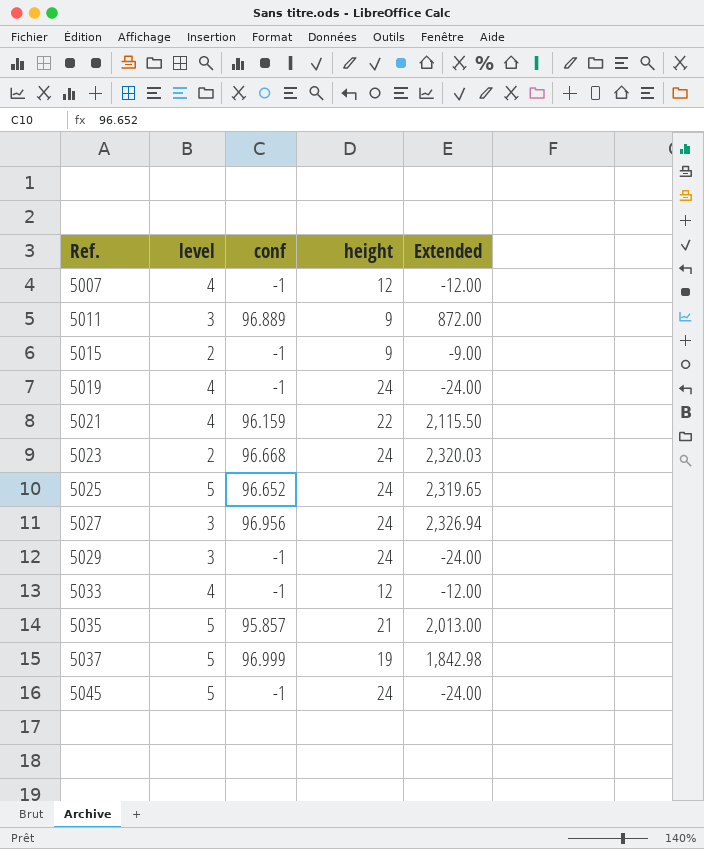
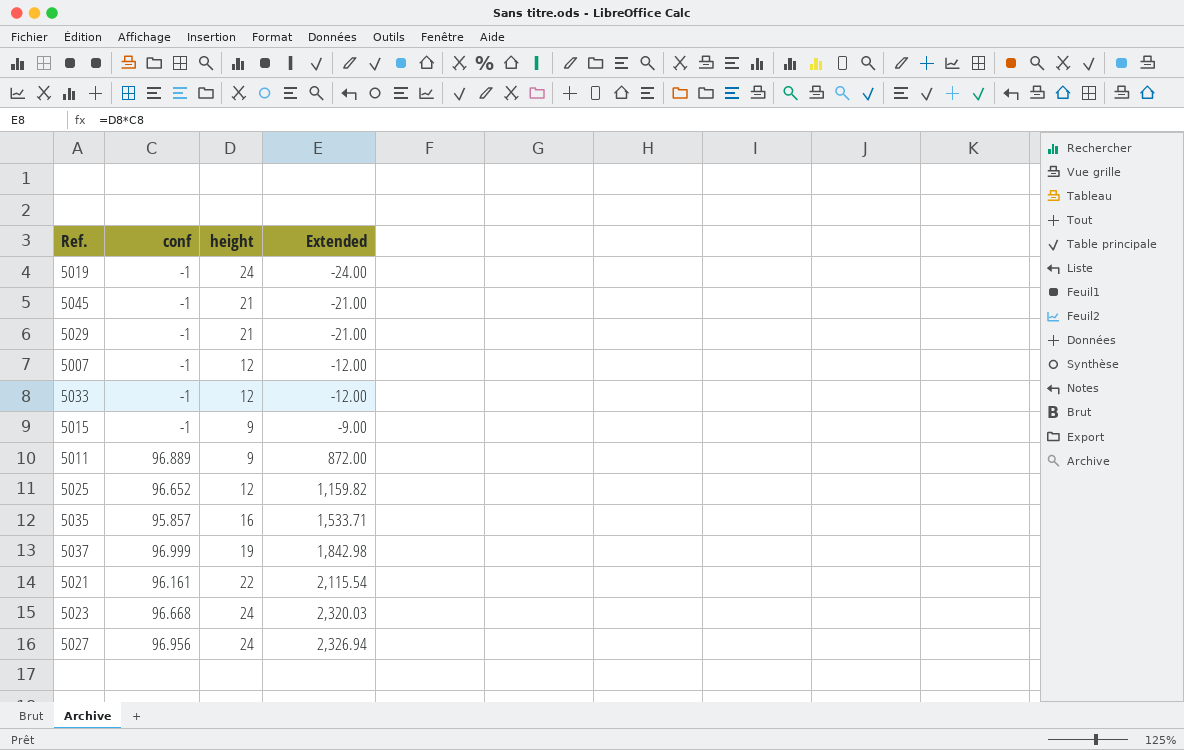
row order: Ref. ascending -> Extended ascending
column level | position: 2 -> none
5045 | height: 24 -> 21
5045 | Extended: -24.00 -> -21.00
5029 | height: 24 -> 21
5029 | Extended: -24.00 -> -21.00
5025 | height: 24 -> 12
5025 | Extended: 2,319.65 -> 1,159.82
5035 | height: 21 -> 16
5035 | Extended: 2,013.00 -> 1,533.71
5021 | conf: 96.159 -> 96.161
5021 | Extended: 2,115.50 -> 2,115.54

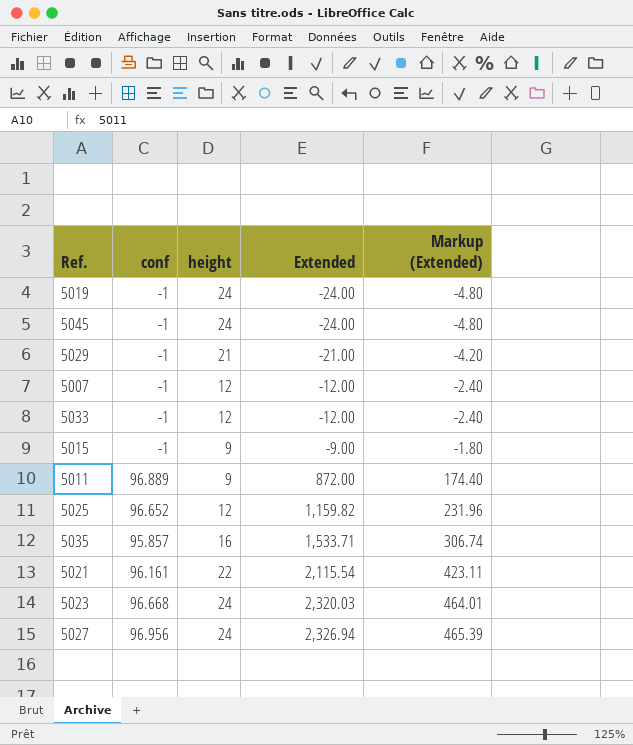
column Markup (Extended) | formula: none -> [Extended] * 0.2
row 5037: 96.999 | 19 | 1,842.98 -> none
5045 | height: 21 -> 24
5045 | Extended: -21.00 -> -24.00

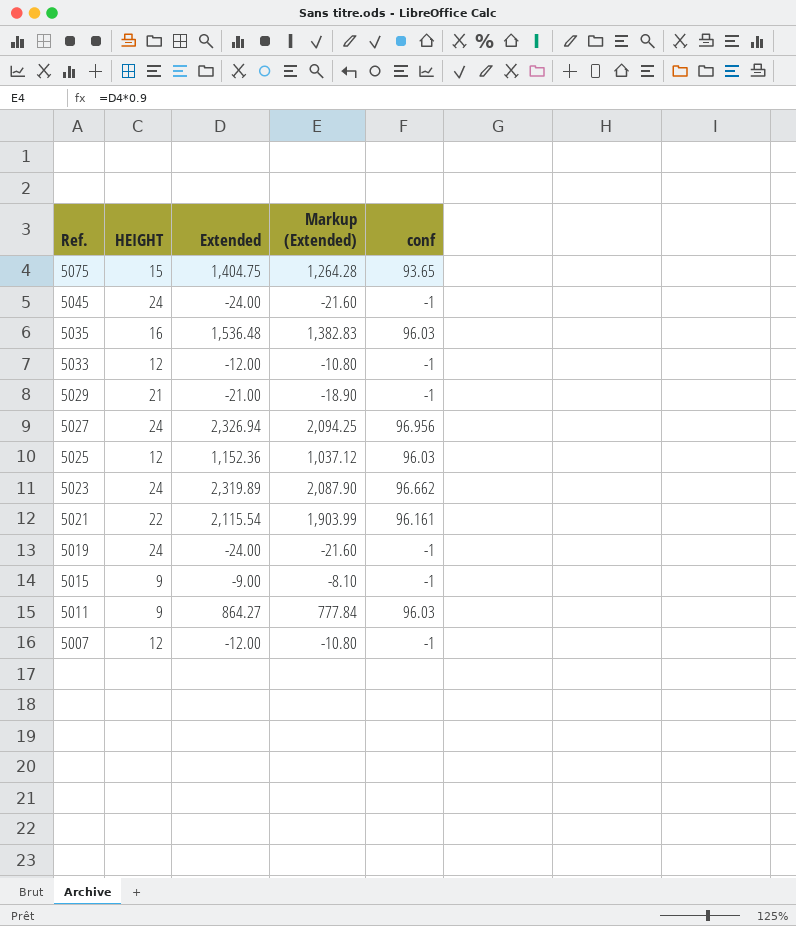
row order: Extended ascending -> Ref. descending
column name: height -> HEIGHT
column Markup (Extended) | formula: [Extended] * 0.2 -> [Extended] * 0.9
column conf | position: 2 -> 5
row 5075: none -> 15 | 1,404.75 | 1,264.28 | 93.65
5035 | Extended: 1,533.71 -> 1,536.48
5035 | conf: 95.857 -> 96.03
5025 | Extended: 1,159.82 -> 1,152.36
5025 | conf: 96.652 -> 96.03
5023 | Extended: 2,320.03 -> 2,319.89
5023 | conf: 96.668 -> 96.662
5011 | Extended: 872.00 -> 864.27
5011 | conf: 96.889 -> 96.03

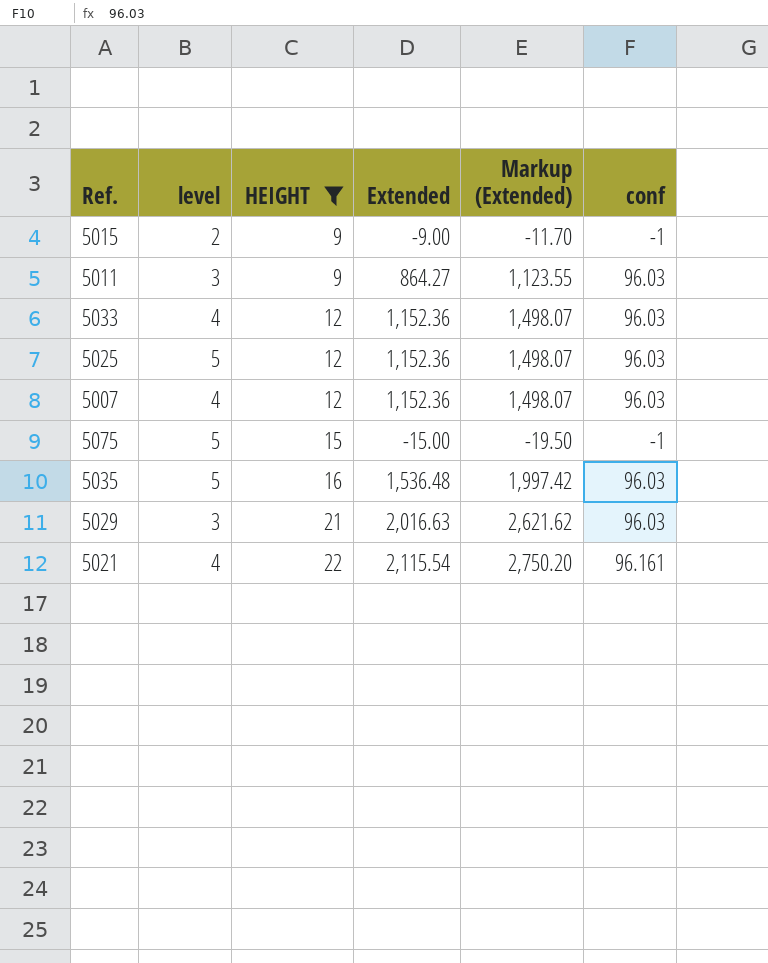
filter: none -> HEIGHT != 24
row order: Ref. descending -> HEIGHT ascending
column level | position: none -> 2
column Markup (Extended) | formula: [Extended] * 0.9 -> [Extended] * 1.3
5033 | Extended: -12.00 -> 1,152.36
5033 | conf: -1 -> 96.03
5007 | Extended: -12.00 -> 1,152.36
5007 | conf: -1 -> 96.03
5075 | Extended: 1,404.75 -> -15.00
5075 | conf: 93.65 -> -1
5029 | Extended: -21.00 -> 2,016.63
5029 | conf: -1 -> 96.03

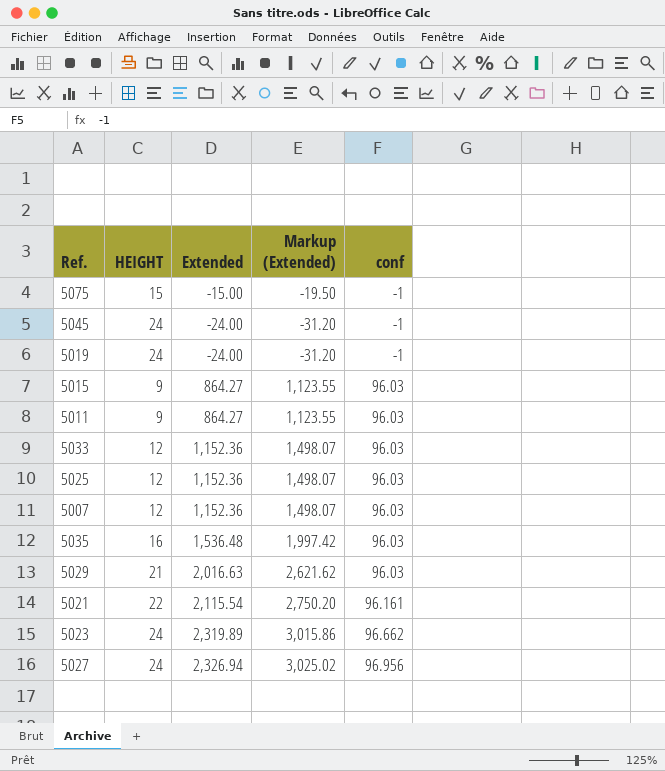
filter: HEIGHT != 24 -> none
row order: HEIGHT ascending -> conf ascending
column level | position: 2 -> none
5015 | Extended: -9.00 -> 864.27
5015 | Markup (Extended): -11.70 -> 1,123.55
5015 | conf: -1 -> 96.03

